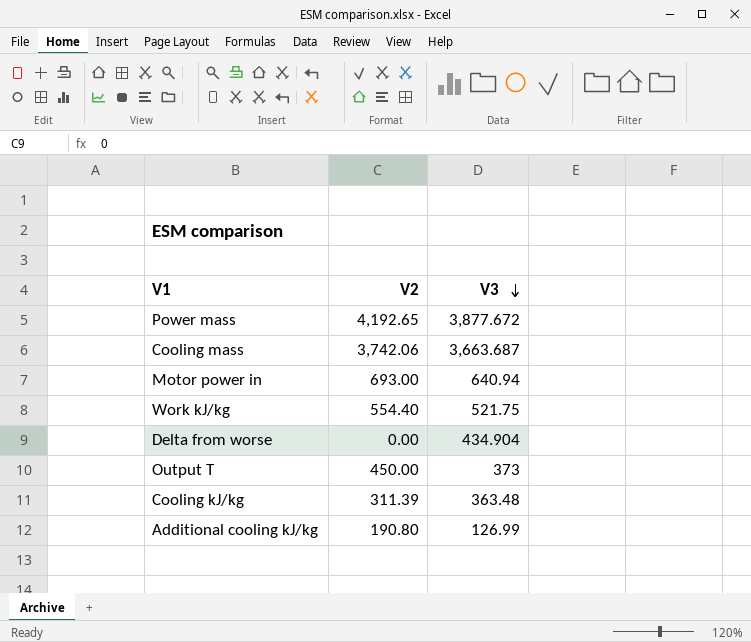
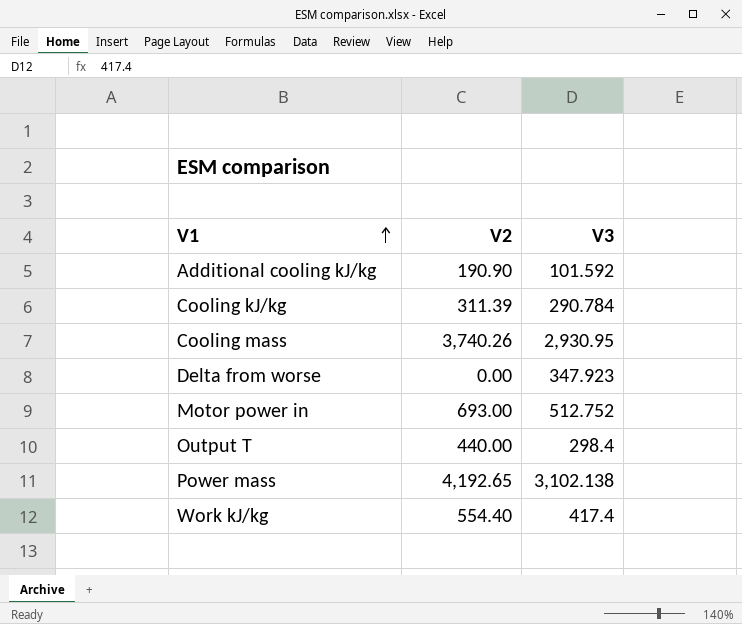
row order: V3 descending -> V1 ascending
Additional cooling kJ/kg | V2: 190.80 -> 190.90
Additional cooling kJ/kg | V3: 126.99 -> 101.592
Cooling kJ/kg | V3: 363.48 -> 290.784
Cooling mass | V2: 3,742.06 -> 3,740.26
Cooling mass | V3: 3,663.687 -> 2,930.95
Delta from worse | V3: 434.904 -> 347.923
Motor power in | V3: 640.94 -> 512.752
Output T | V2: 450.00 -> 440.00
Output T | V3: 373 -> 298.4
Power mass | V3: 3,877.672 -> 3,102.138
Work kJ/kg | V3: 521.75 -> 417.4

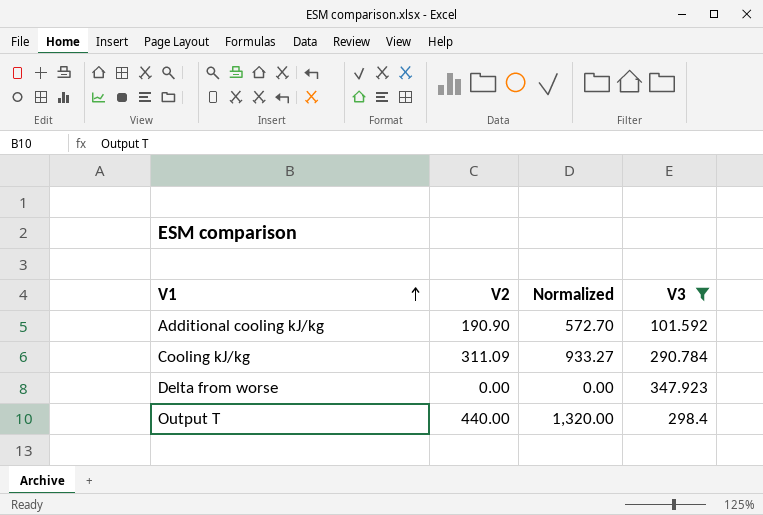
filter: none -> V3 <= 347.923
column Normalized | formula: none -> [V2] * 3
Cooling kJ/kg | V2: 311.39 -> 311.09

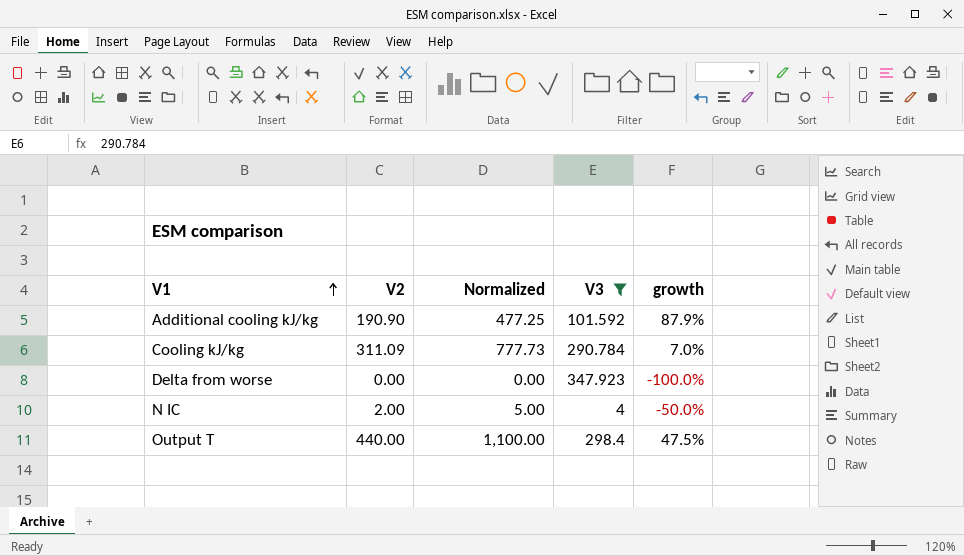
column Normalized | formula: [V2] * 3 -> [V2] * 2.5
column growth | formula: none -> ([V2] - [V3]) / [V3]
row N IC: none -> 2.00 | 5.00 | 4 | -50.0%

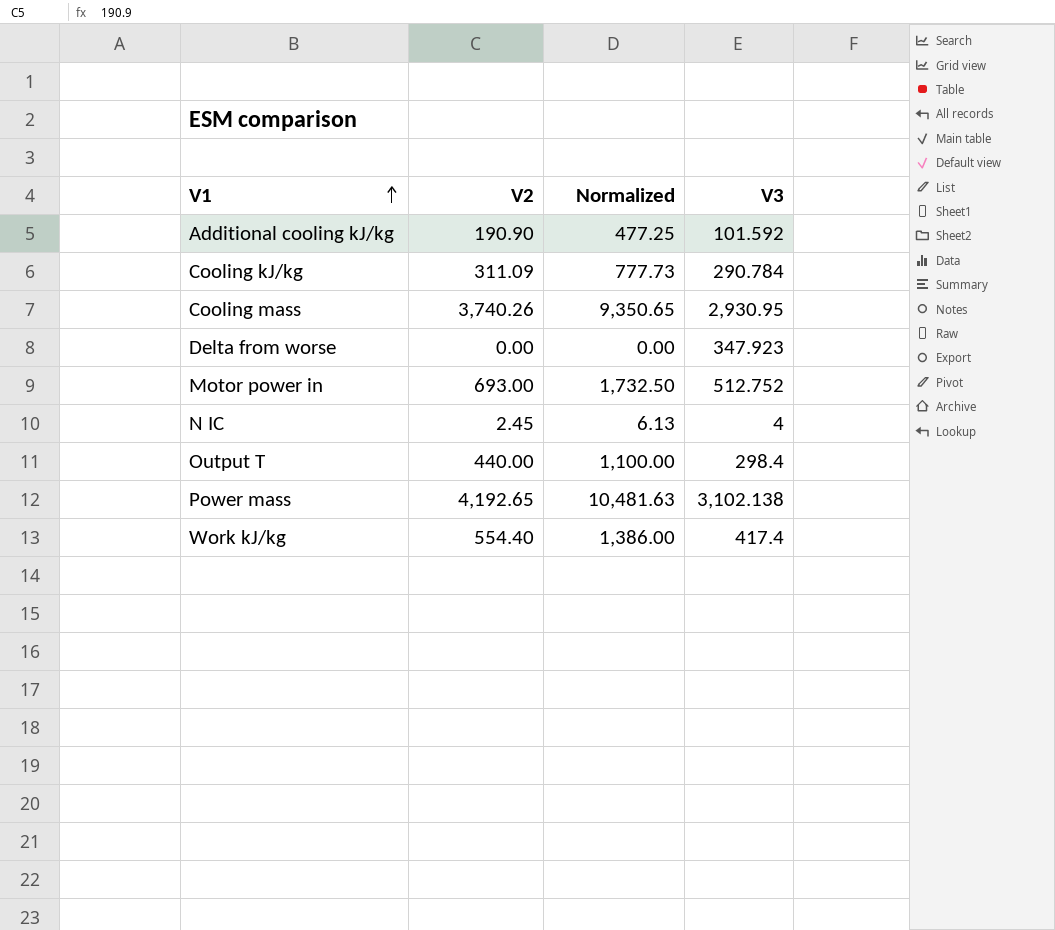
filter: V3 <= 347.923 -> none
column growth | formula: ([V2] - [V3]) / [V3] -> none
N IC | V2: 2.00 -> 2.45
N IC | Normalized: 5.00 -> 6.13

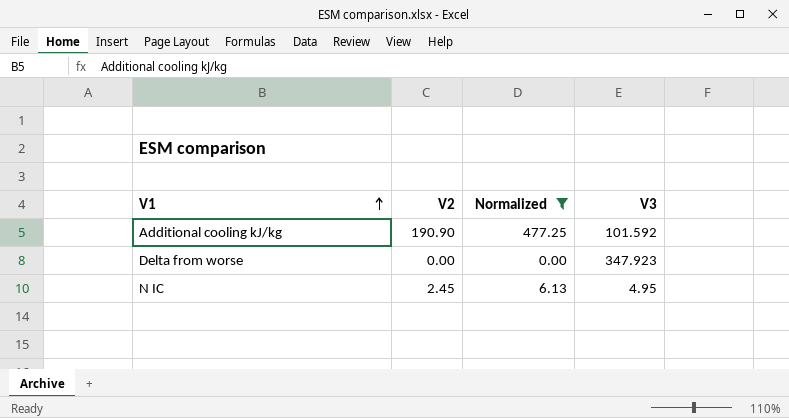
filter: none -> Normalized <= 477.25
N IC | V3: 4 -> 4.95

